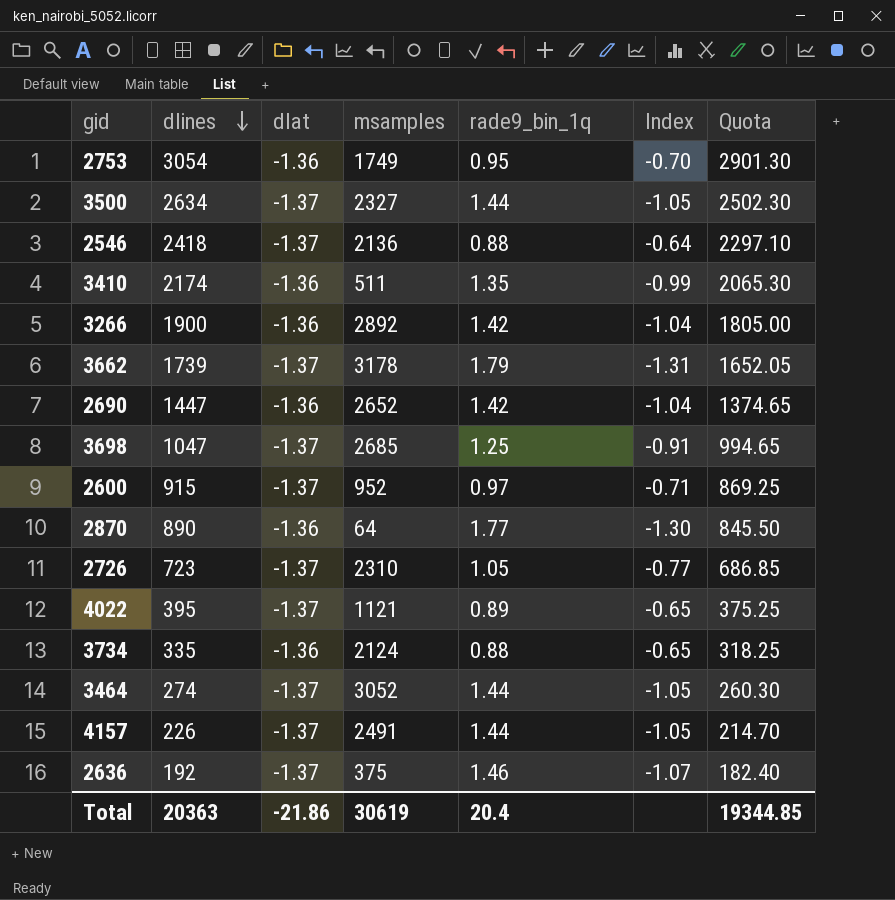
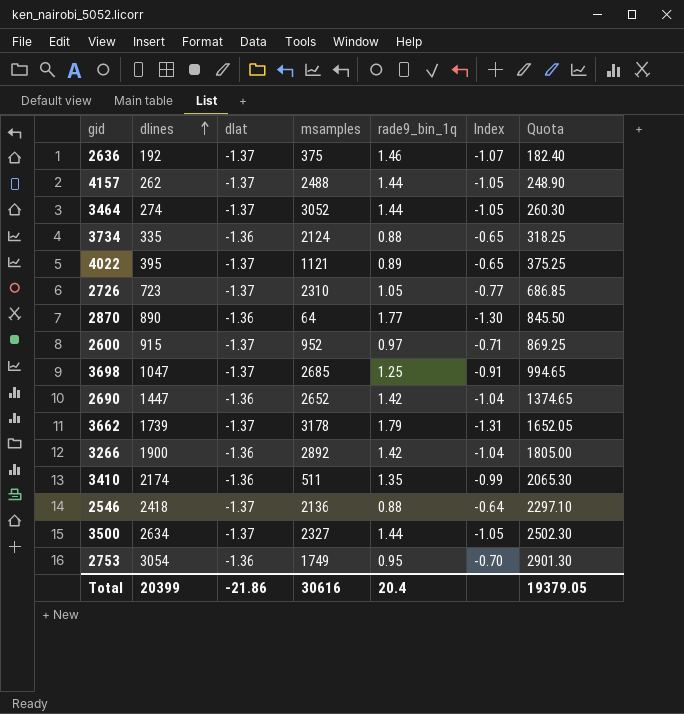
row order: dlines descending -> dlines ascending
4157 | dlines: 226 -> 262
4157 | msamples: 2491 -> 2488
4157 | Quota: 214.70 -> 248.90
Total | dlines: 20363 -> 20399
Total | msamples: 30619 -> 30616
Total | Quota: 19344.85 -> 19379.05

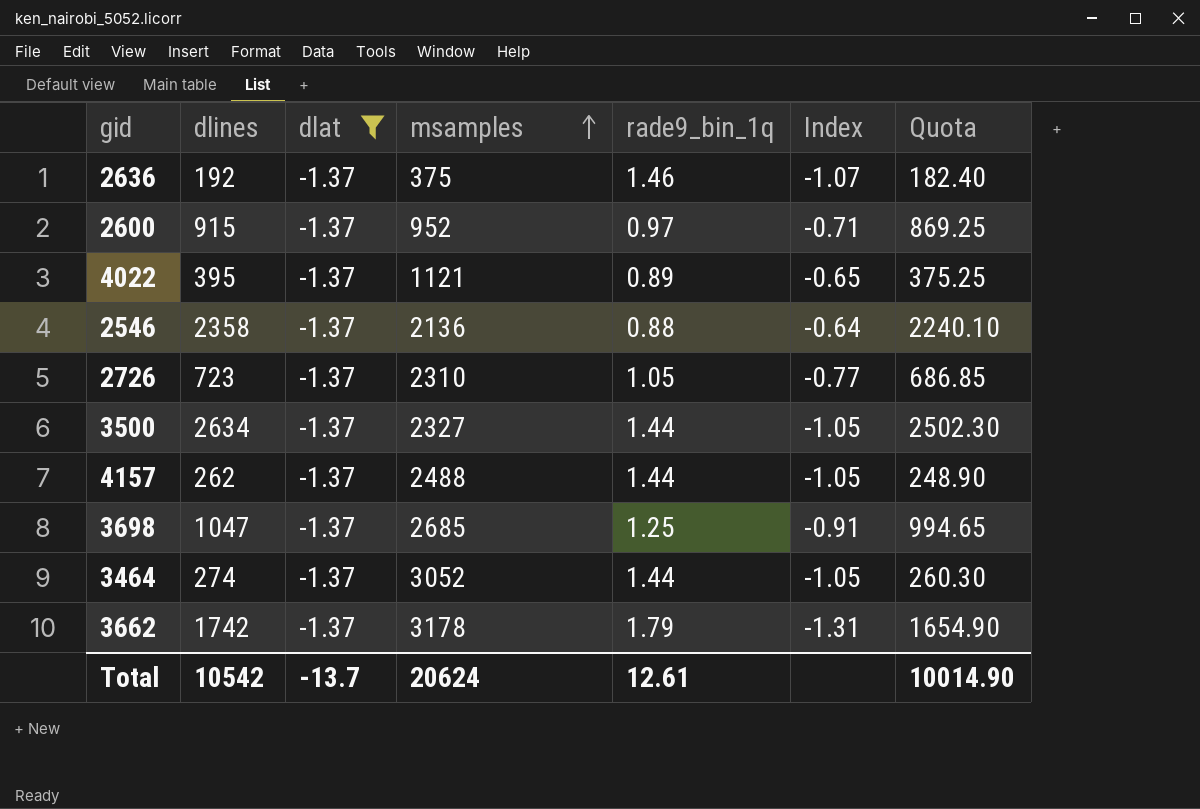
filter: none -> dlat = -1.37
row order: dlines ascending -> msamples ascending
2546 | dlines: 2418 -> 2358
2546 | Quota: 2297.10 -> 2240.10
3662 | dlines: 1739 -> 1742
3662 | Quota: 1652.05 -> 1654.90
Total | dlines: 20399 -> 10542
Total | dlat: -21.86 -> -13.7
Total | msamples: 30616 -> 20624
Total | rade9_bin_1q: 20.4 -> 12.61
Total | Quota: 19379.05 -> 10014.90

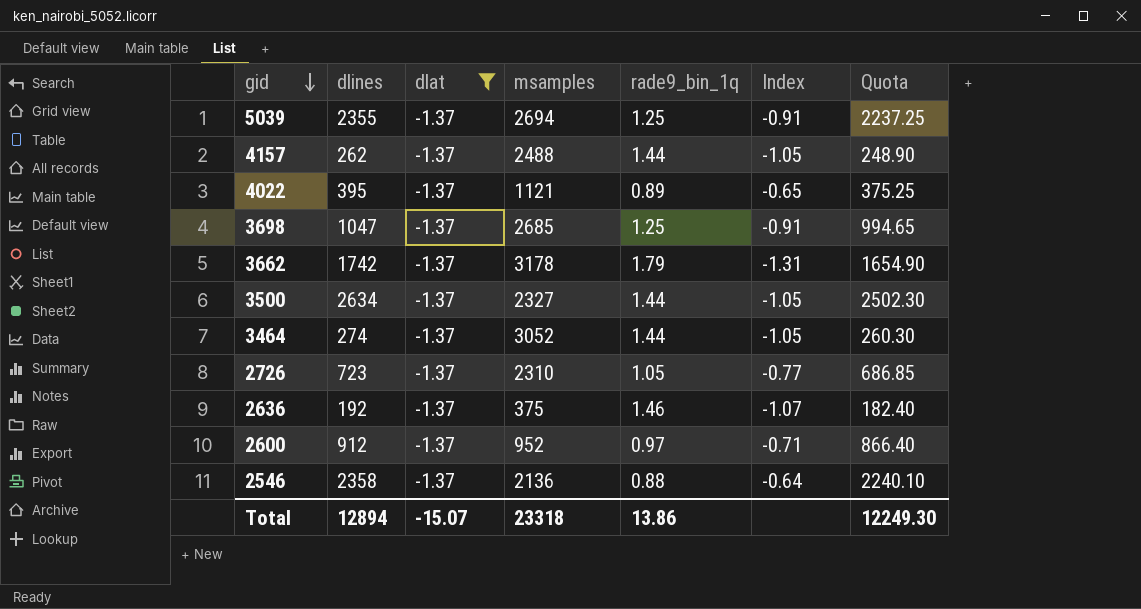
row order: msamples ascending -> gid descending
row 5039: none -> 2355 | -1.37 | 2694 | 1.25 | -0.91 | 2237.25
2600 | dlines: 915 -> 912
2600 | Quota: 869.25 -> 866.40
Total | dlines: 10542 -> 12894
Total | dlat: -13.7 -> -15.07
Total | msamples: 20624 -> 23318
Total | rade9_bin_1q: 12.61 -> 13.86
Total | Quota: 10014.90 -> 12249.30

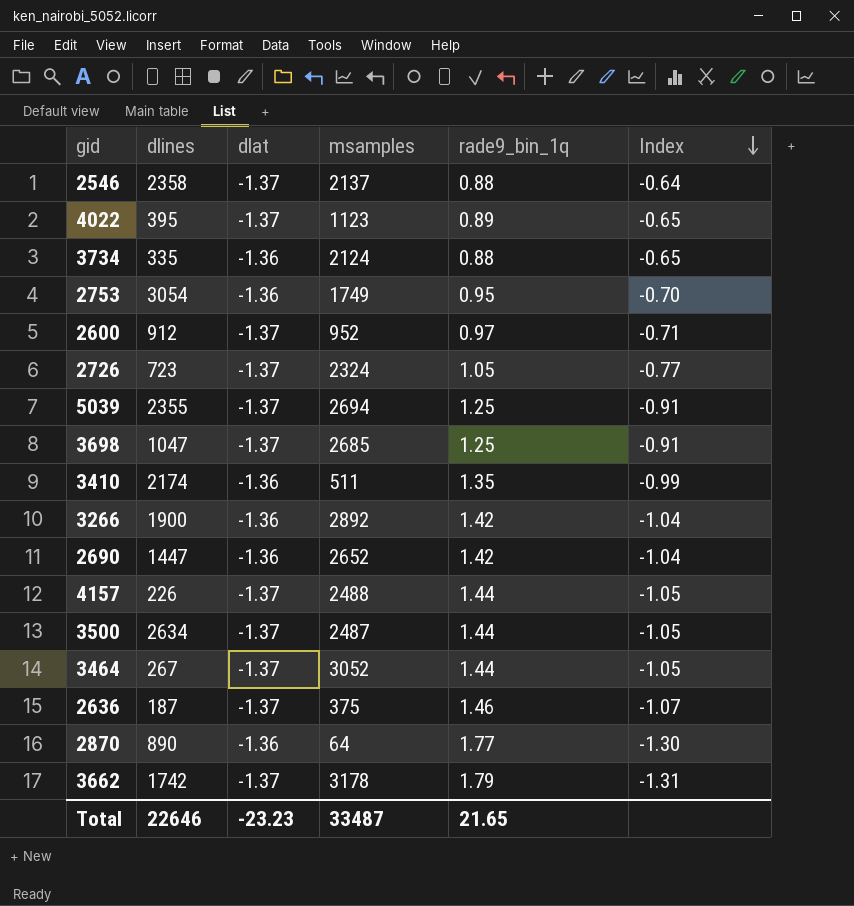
filter: dlat = -1.37 -> none
row order: gid descending -> Index descending
column Quota | formula: [dlines] * 0.95 -> none
2546 | msamples: 2136 -> 2137
4022 | msamples: 1121 -> 1123
2726 | msamples: 2310 -> 2324
4157 | dlines: 262 -> 226
3500 | msamples: 2327 -> 2487
3464 | dlines: 274 -> 267
2636 | dlines: 192 -> 187
Total | dlines: 12894 -> 22646
Total | dlat: -15.07 -> -23.23
Total | msamples: 23318 -> 33487
Total | rade9_bin_1q: 13.86 -> 21.65

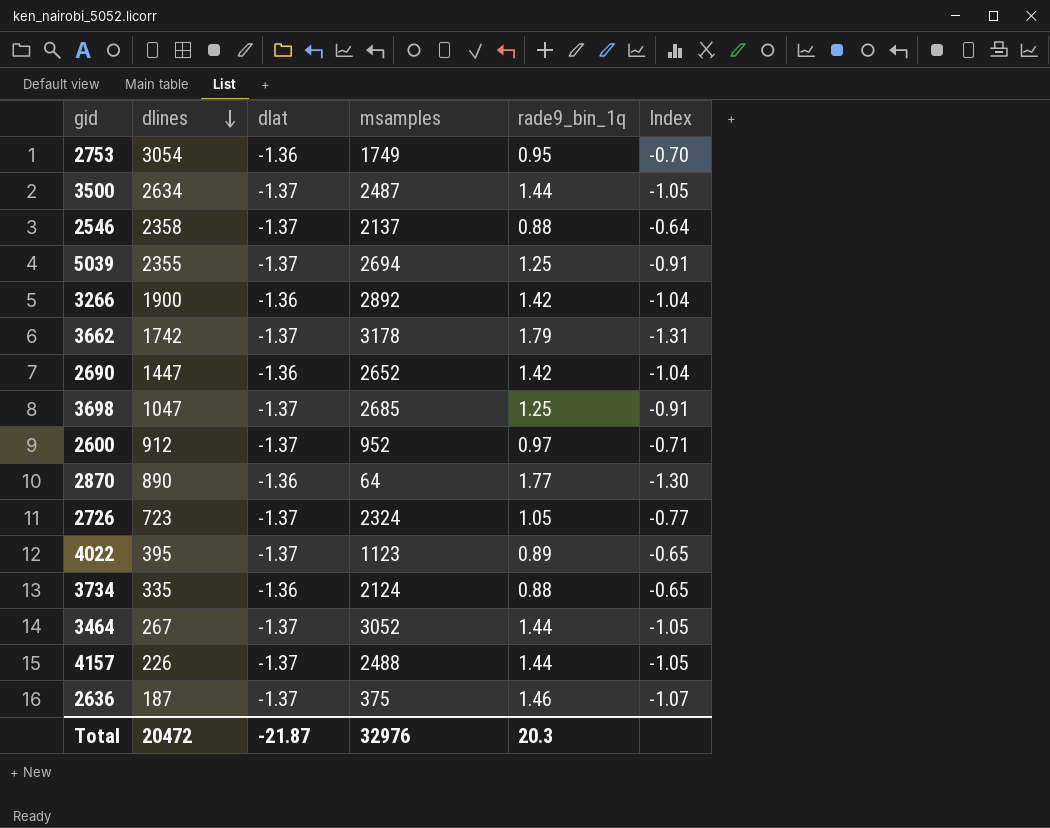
row order: Index descending -> dlines descending
row 3410: 2174 | -1.36 | 511 | 1.35 | -0.99 -> none
Total | dlines: 22646 -> 20472
Total | dlat: -23.23 -> -21.87
Total | msamples: 33487 -> 32976
Total | rade9_bin_1q: 21.65 -> 20.3

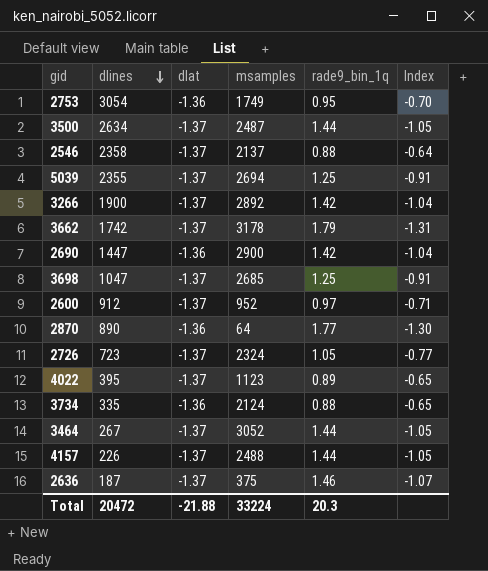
3266 | dlat: -1.36 -> -1.37
2690 | msamples: 2652 -> 2900
Total | dlat: -21.87 -> -21.88
Total | msamples: 32976 -> 33224

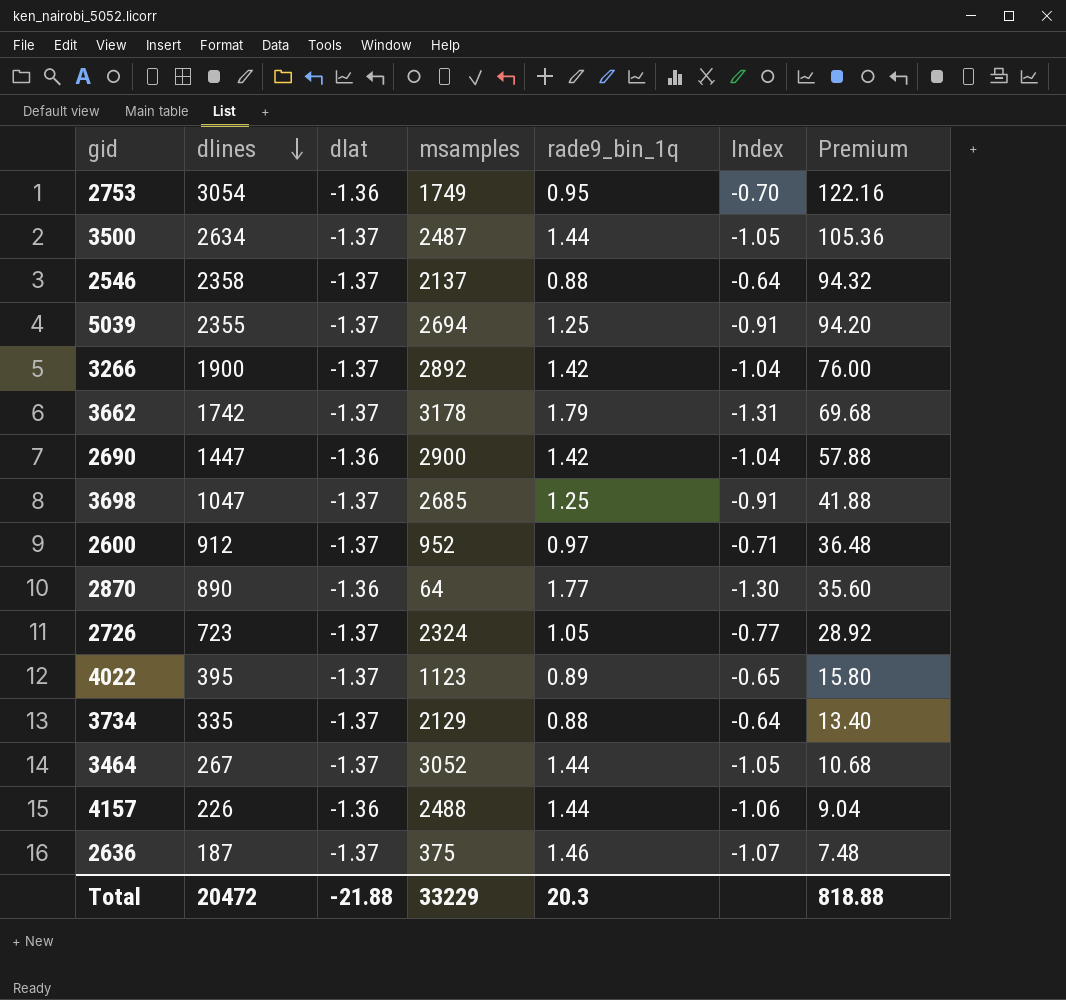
column Premium | formula: none -> [dlines] * 0.04
3734 | dlat: -1.36 -> -1.37
3734 | msamples: 2124 -> 2129
3734 | Index: -0.65 -> -0.64
4157 | dlat: -1.37 -> -1.36
4157 | Index: -1.05 -> -1.06
Total | msamples: 33224 -> 33229

